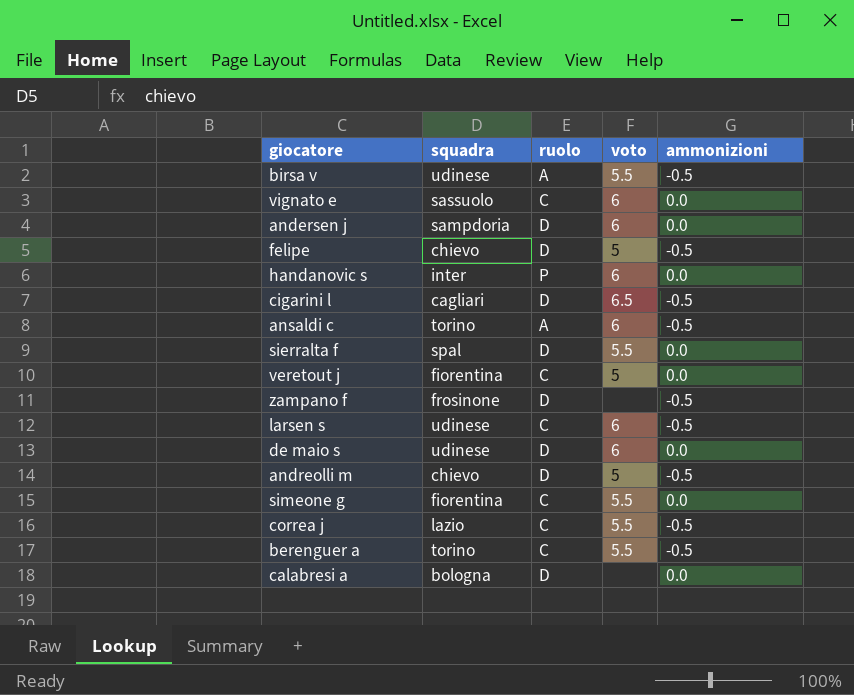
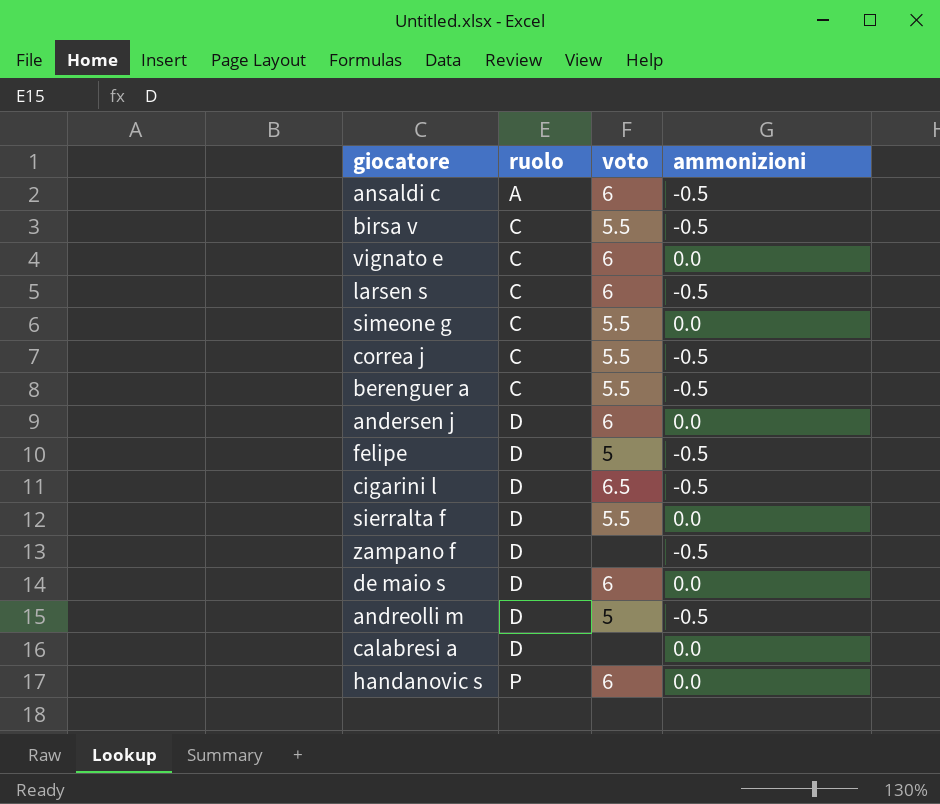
row order: none -> ruolo ascending
column squadra | position: 2 -> none
row veretout j: fiorentina | C | 5 | 0.0 -> none
birsa v | ruolo: A -> C

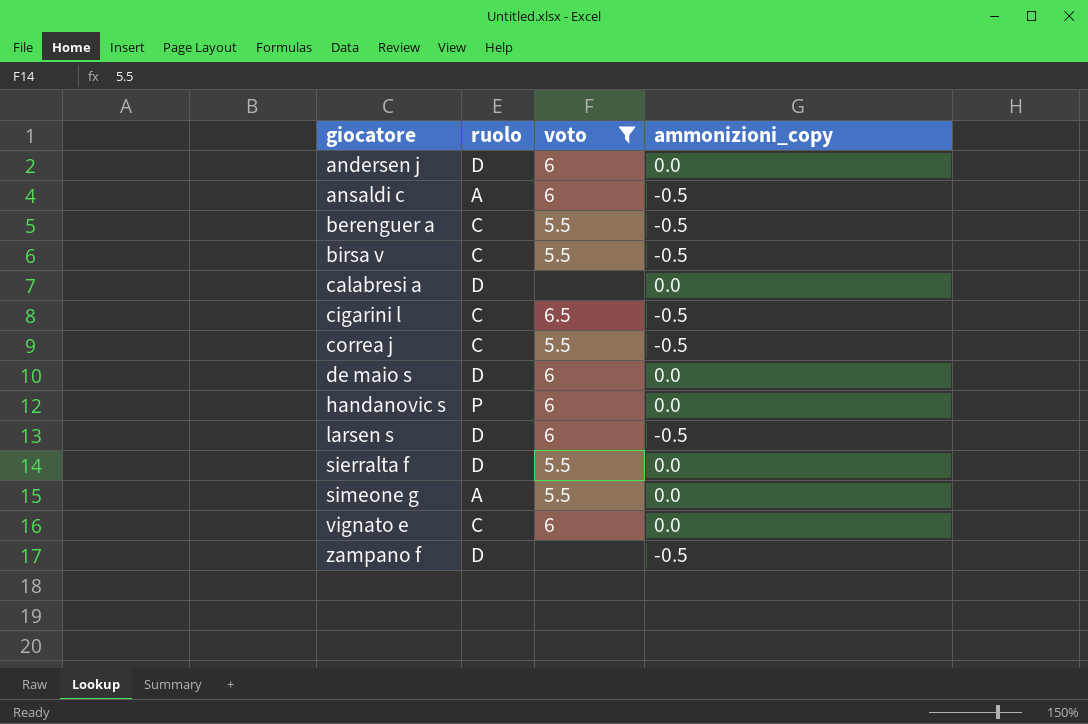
filter: none -> voto != 5
row order: ruolo ascending -> giocatore ascending
column name: ammonizioni -> ammonizioni_copy
cigarini l | ruolo: D -> C
larsen s | ruolo: C -> D
simeone g | ruolo: C -> A

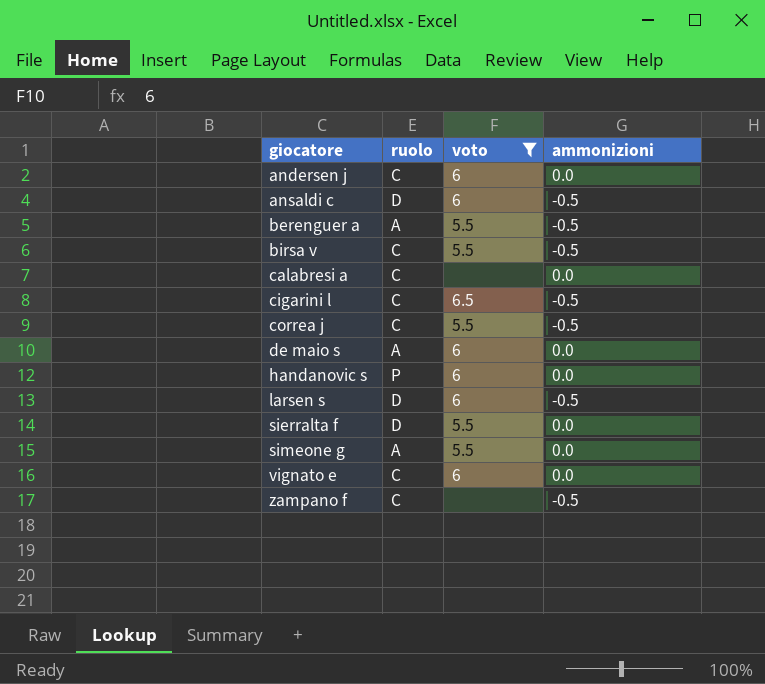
column name: ammonizioni_copy -> ammonizioni
andersen j | ruolo: D -> C
ansaldi c | ruolo: A -> D
berenguer a | ruolo: C -> A
calabresi a | ruolo: D -> C
de maio s | ruolo: D -> A
zampano f | ruolo: D -> C

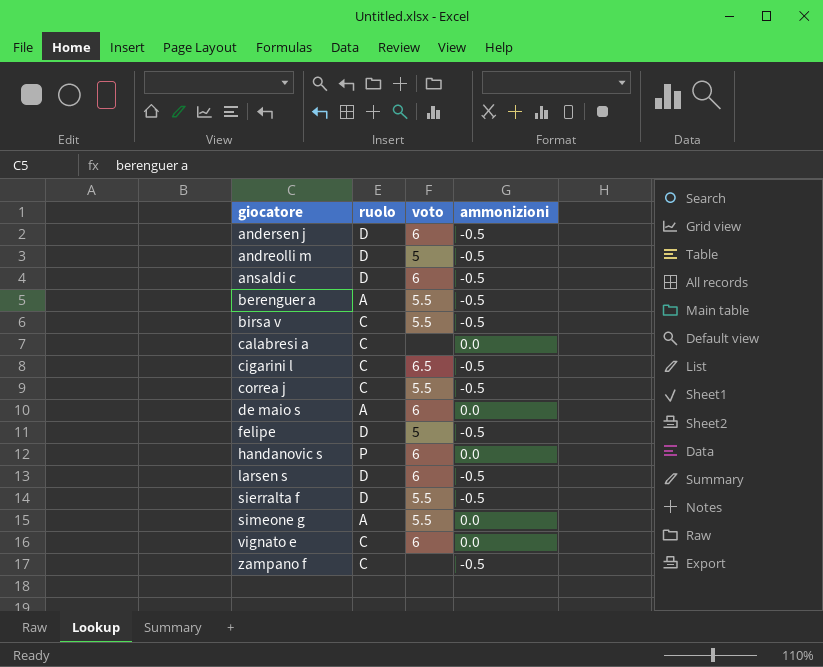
filter: voto != 5 -> none
andersen j | ruolo: C -> D
andersen j | ammonizioni: 0.0 -> -0.5
sierralta f | ammonizioni: 0.0 -> -0.5

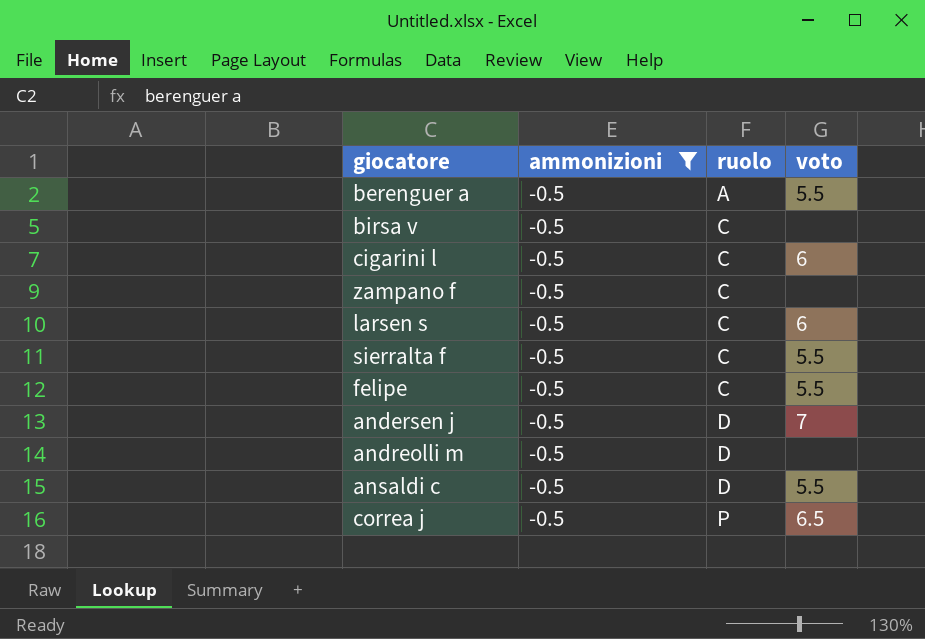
filter: none -> ammonizioni = -0.5
row order: giocatore ascending -> ruolo ascending
column ammonizioni | position: 4 -> 2
birsa v | voto: 5.5 -> none
cigarini l | voto: 6.5 -> 6
larsen s | ruolo: D -> C
sierralta f | ruolo: D -> C
felipe | ruolo: D -> C
felipe | voto: 5 -> 5.5
andersen j | voto: 6 -> 7
andreolli m | voto: 5 -> none
ansaldi c | voto: 6 -> 5.5
correa j | ruolo: C -> P
correa j | voto: 5.5 -> 6.5

